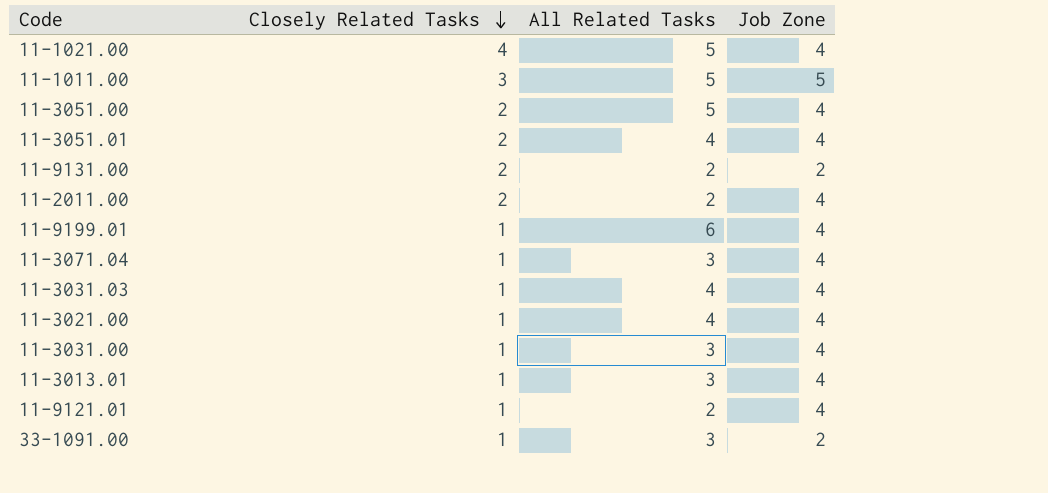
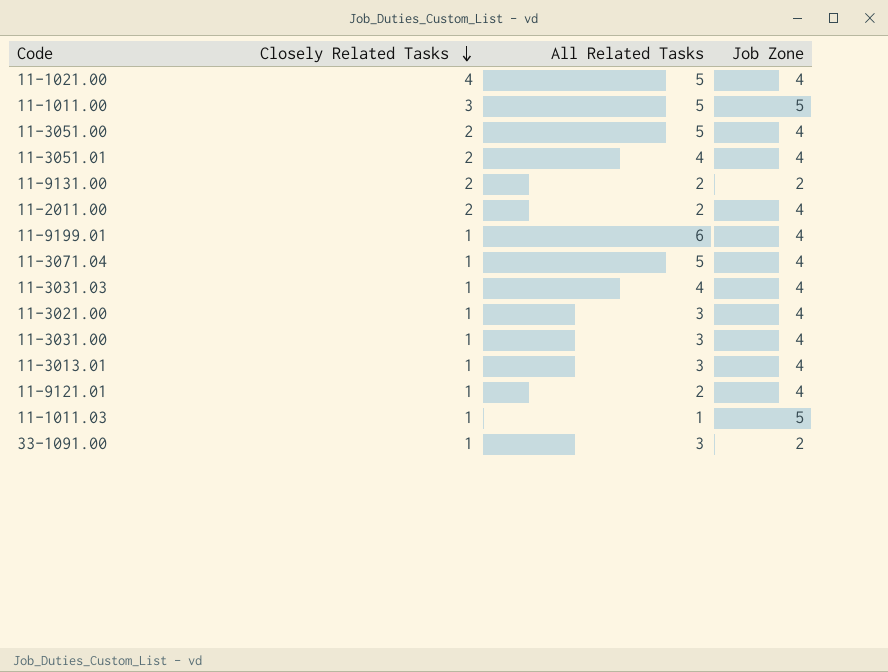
11-3071.04 | All Related Tasks: 3 -> 5
11-3021.00 | All Related Tasks: 4 -> 3
row 11-1011.03: none -> 1 | 1 | 5

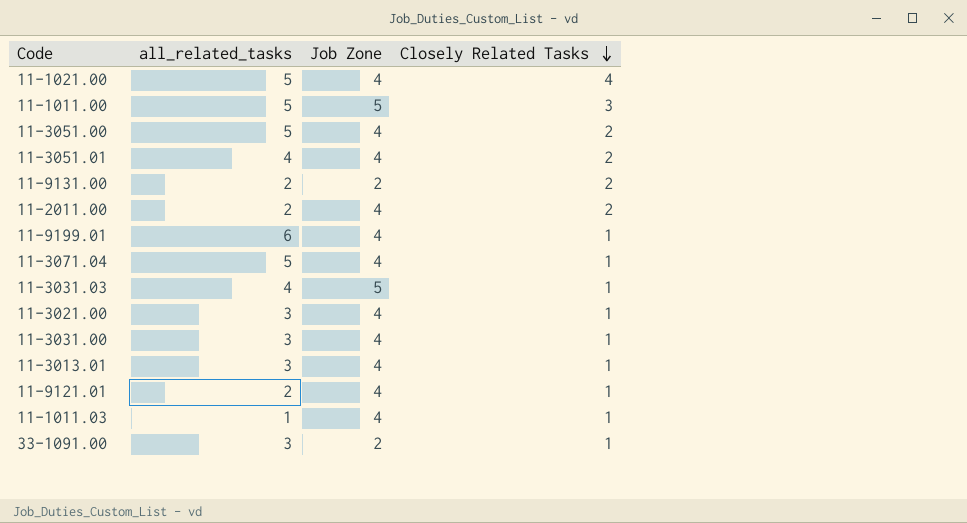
column name: All Related Tasks -> all_related_tasks
column Closely Related Tasks | position: 2 -> 4
11-3031.03 | Job Zone: 4 -> 5
11-1011.03 | Job Zone: 5 -> 4

